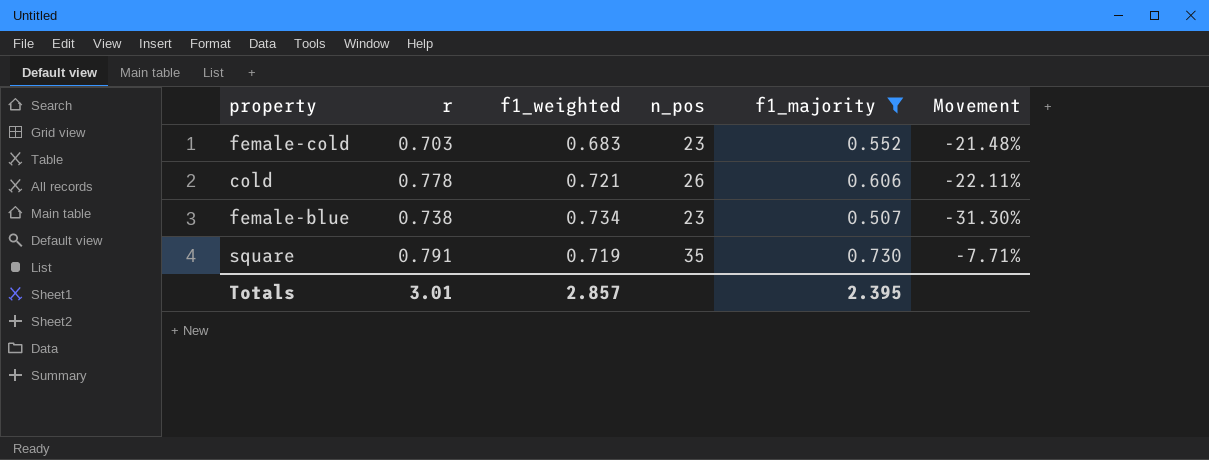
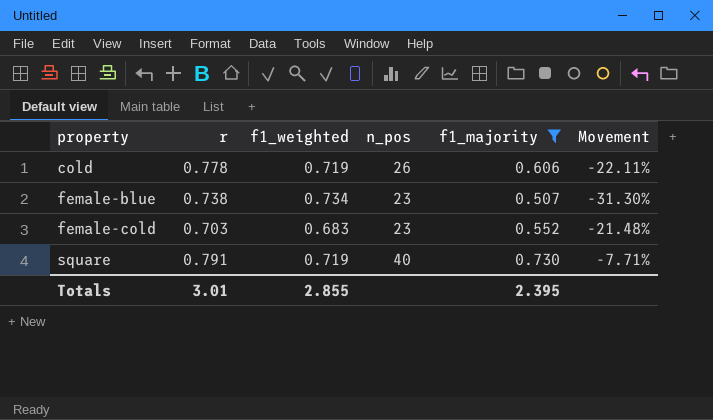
row order: none -> property ascending
cold | f1_weighted: 0.721 -> 0.719
square | n_pos: 35 -> 40
Totals | f1_weighted: 2.857 -> 2.855

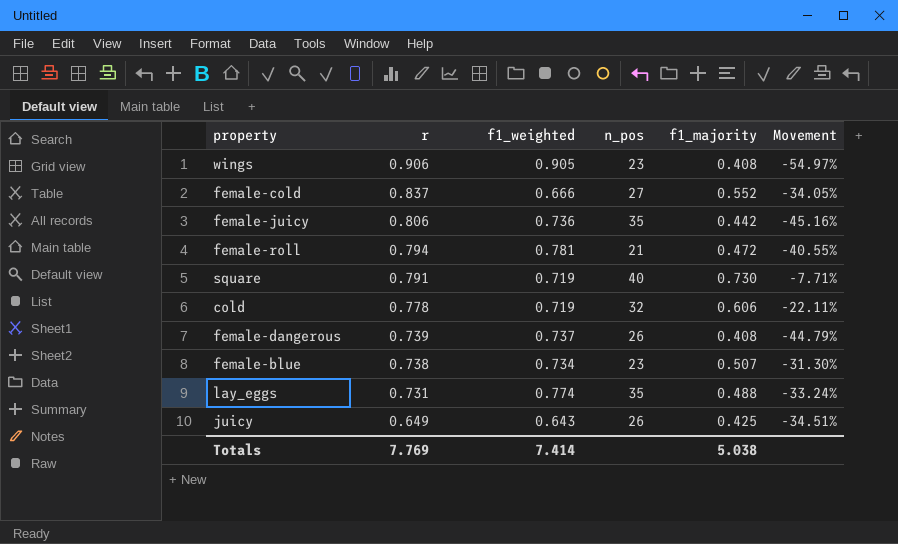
filter: f1_majority >= 0.507 -> none
row order: property ascending -> r descending
female-cold | r: 0.703 -> 0.837
female-cold | f1_weighted: 0.683 -> 0.666
female-cold | n_pos: 23 -> 27
female-cold | Movement: -21.48% -> -34.05%
cold | n_pos: 26 -> 32
Totals | r: 3.01 -> 7.769
Totals | f1_weighted: 2.855 -> 7.414
Totals | f1_majority: 2.395 -> 5.038

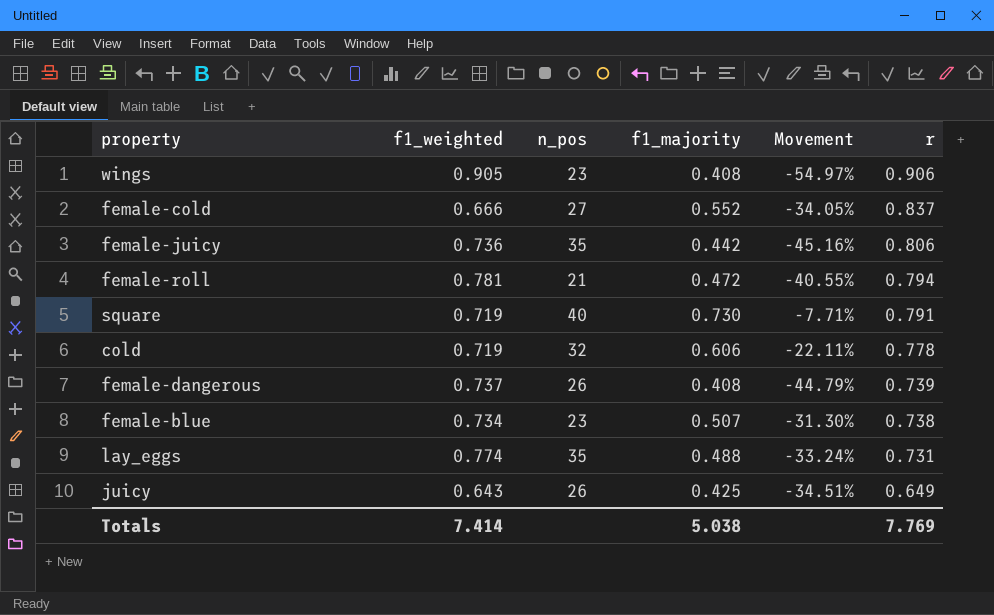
column r | position: 2 -> 6

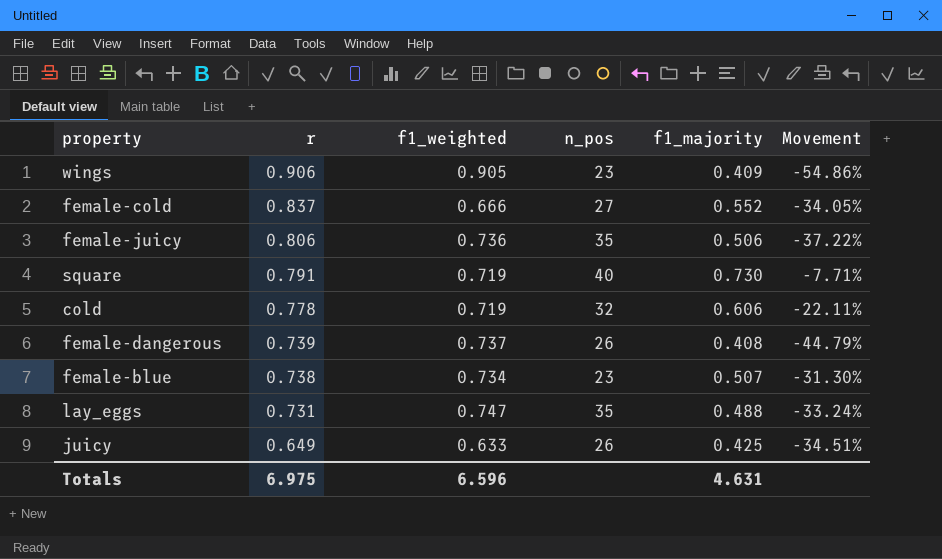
column r | position: 6 -> 2
row female-roll: 0.781 | 21 | 0.472 | -40.55% | 0.794 -> none
wings | f1_majority: 0.408 -> 0.409
wings | Movement: -54.97% -> -54.86%
female-juicy | f1_majority: 0.442 -> 0.506
female-juicy | Movement: -45.16% -> -37.22%
lay_eggs | f1_weighted: 0.774 -> 0.747
juicy | f1_weighted: 0.643 -> 0.633
Totals | r: 7.769 -> 6.975
Totals | f1_weighted: 7.414 -> 6.596
Totals | f1_majority: 5.038 -> 4.631

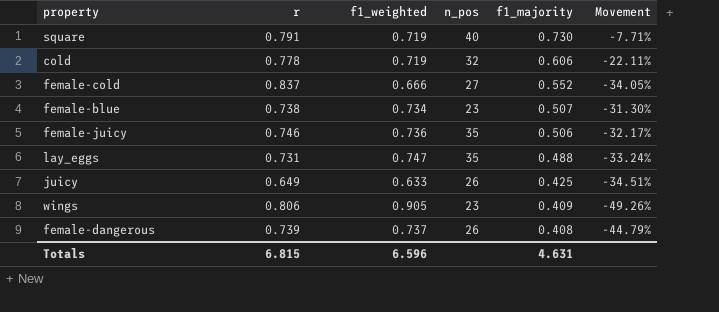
row order: r descending -> f1_majority descending
female-juicy | r: 0.806 -> 0.746
female-juicy | Movement: -37.22% -> -32.17%
wings | r: 0.906 -> 0.806
wings | Movement: -54.86% -> -49.26%
Totals | r: 6.975 -> 6.815

